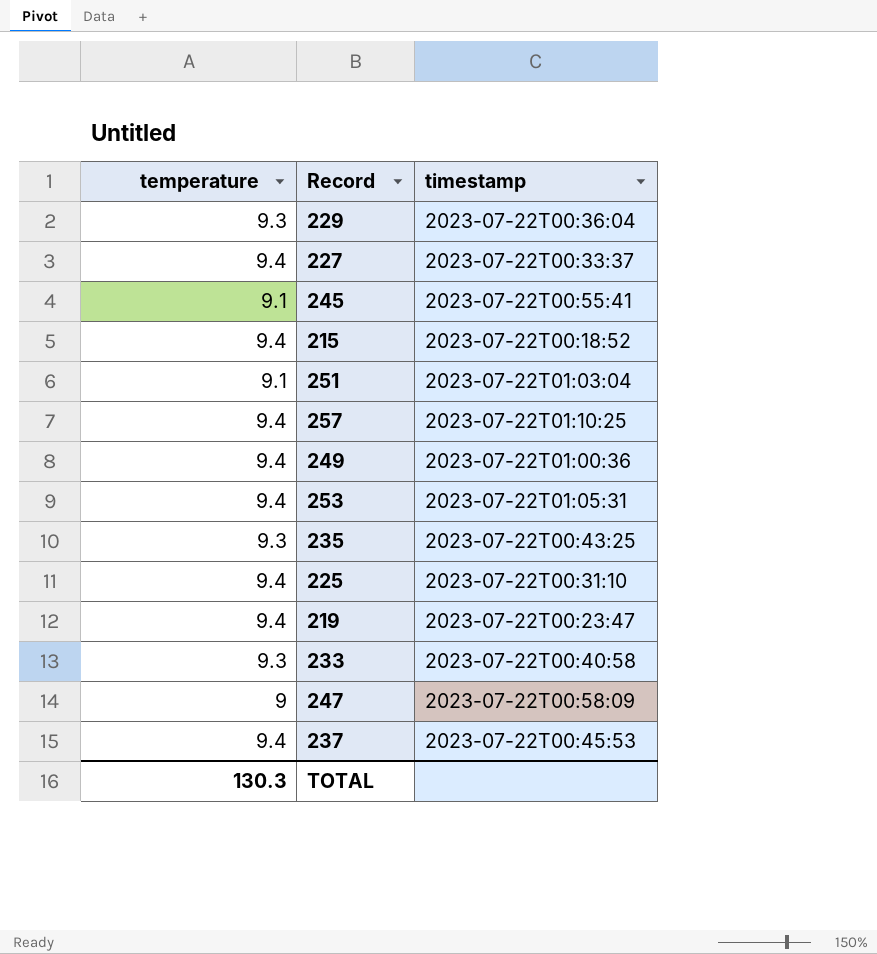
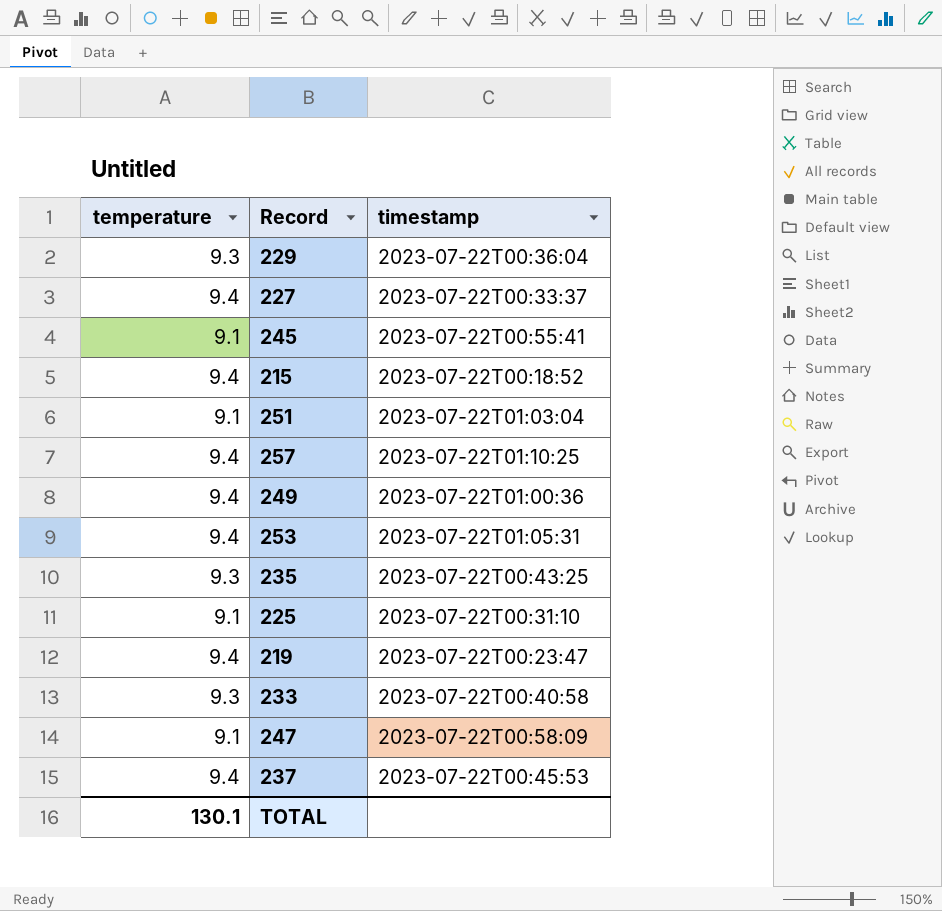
225 | temperature: 9.4 -> 9.1
247 | temperature: 9 -> 9.1
TOTAL | temperature: 130.3 -> 130.1

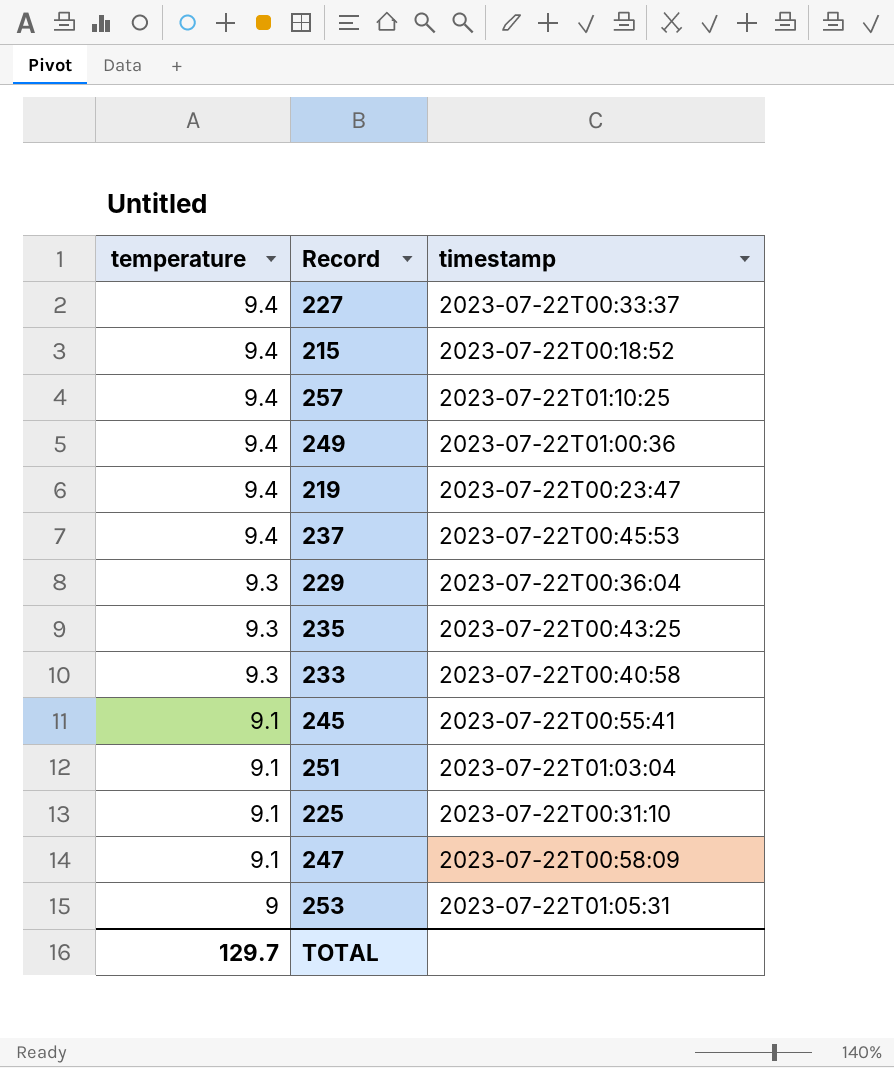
row order: none -> temperature descending
253 | temperature: 9.4 -> 9
TOTAL | temperature: 130.1 -> 129.7

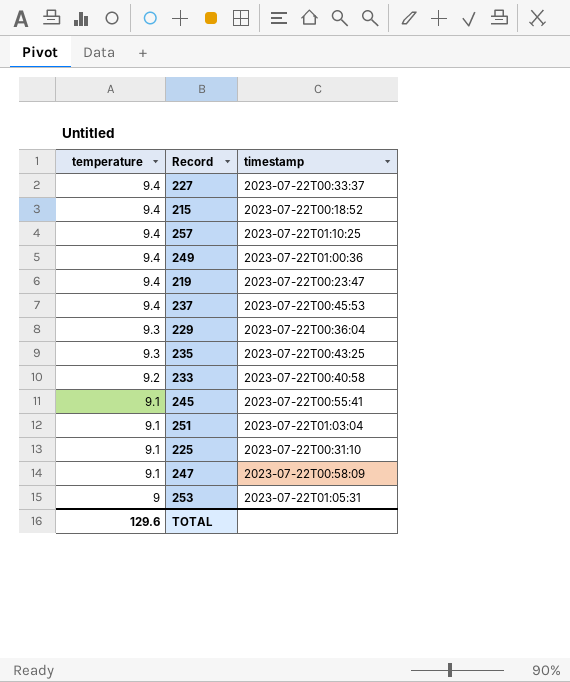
233 | temperature: 9.3 -> 9.2
TOTAL | temperature: 129.7 -> 129.6

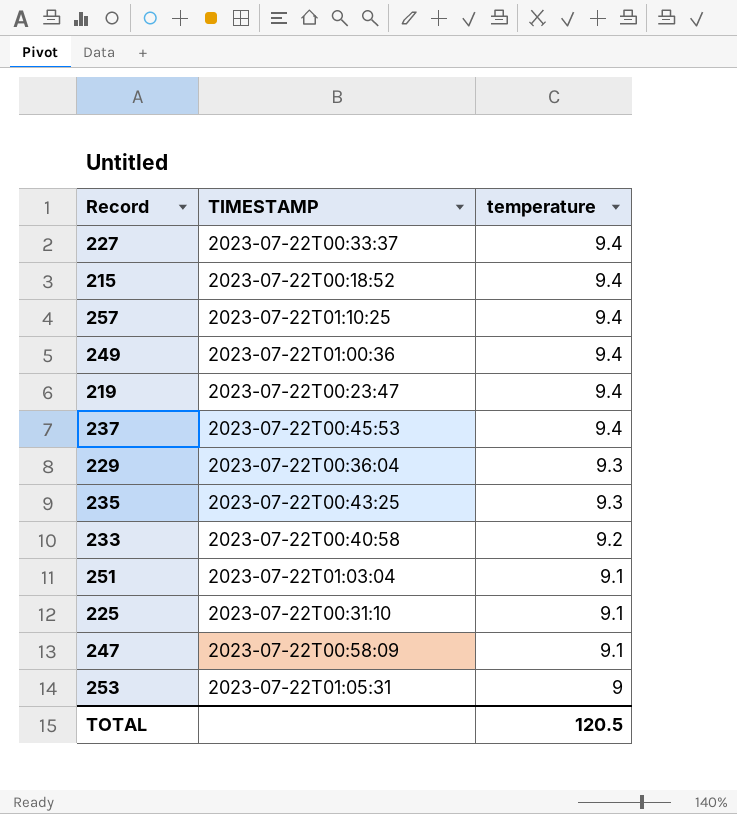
column name: timestamp -> TIMESTAMP
column temperature | position: 1 -> 3
row 245: 9.1 | 2023-07-22T00:55:41 -> none
TOTAL | temperature: 129.6 -> 120.5

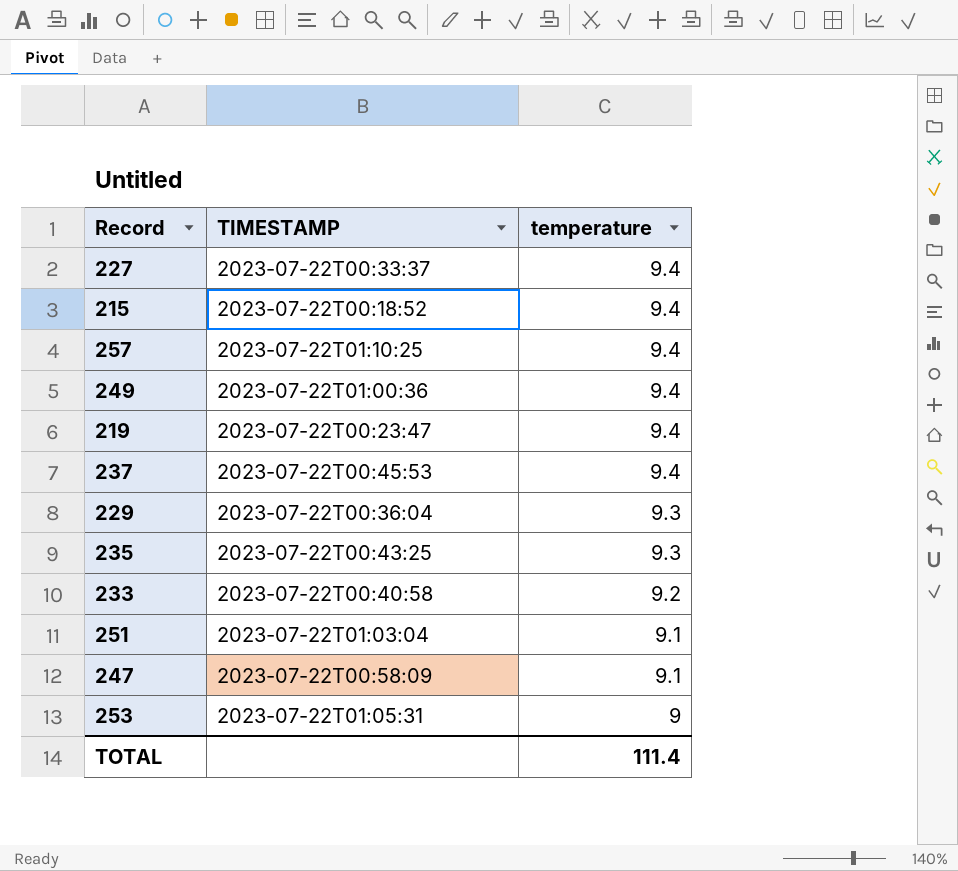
row 225: 2023-07-22T00:31:10 | 9.1 -> none
TOTAL | temperature: 120.5 -> 111.4

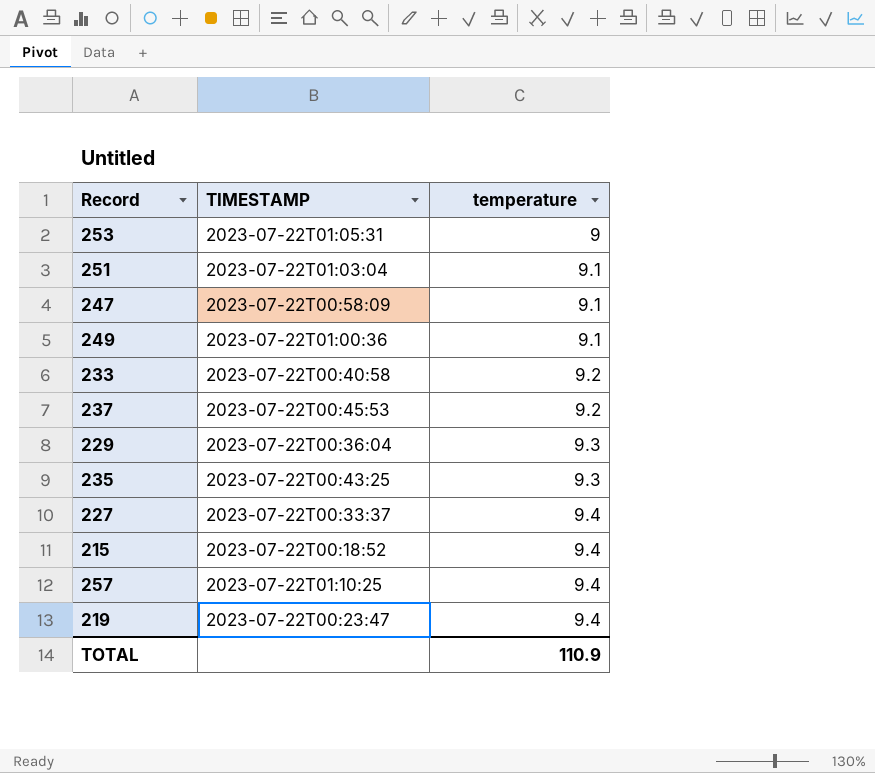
row order: temperature descending -> temperature ascending
249 | temperature: 9.4 -> 9.1
237 | temperature: 9.4 -> 9.2
TOTAL | temperature: 111.4 -> 110.9

